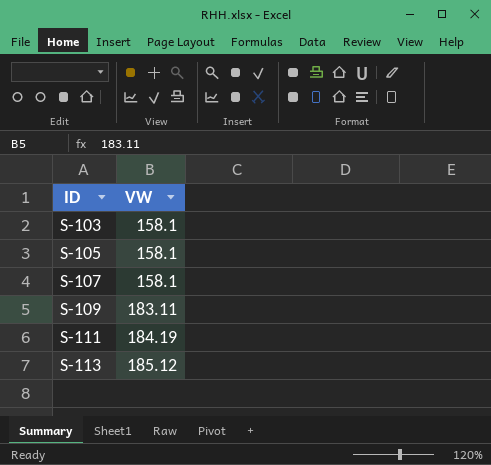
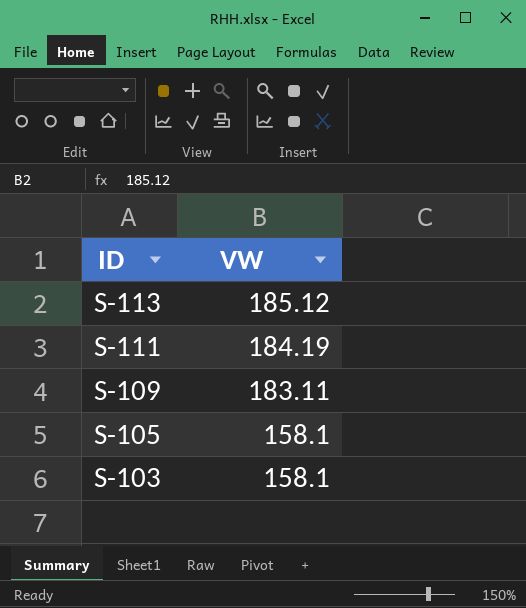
row order: ID ascending -> ID descending
row S-107: 158.1 -> none

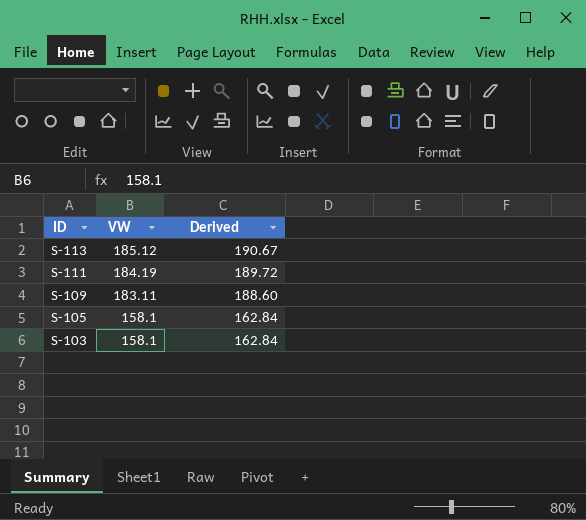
column Derived | formula: none -> [VW] * 1.03

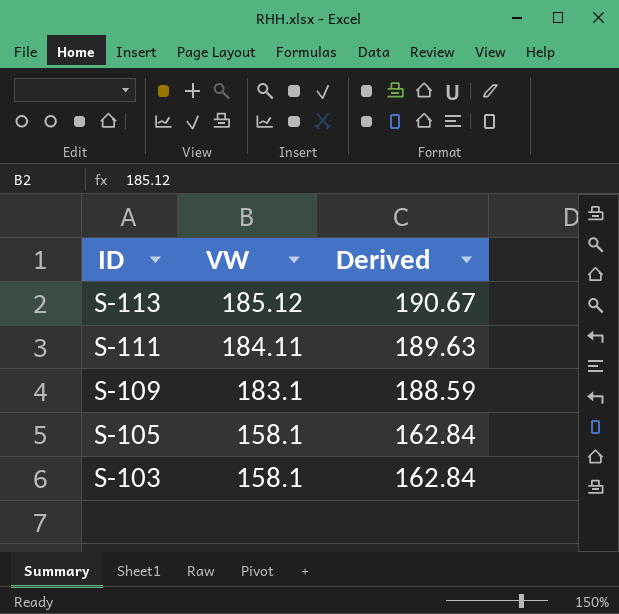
S-111 | VW: 184.19 -> 184.11
S-111 | Derived: 189.72 -> 189.63
S-109 | VW: 183.11 -> 183.1
S-109 | Derived: 188.60 -> 188.59

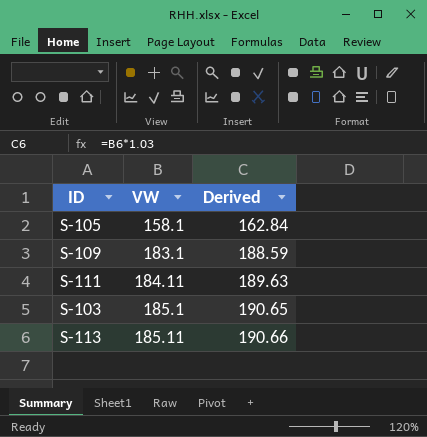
row order: ID descending -> VW ascending
S-103 | VW: 158.1 -> 185.1
S-103 | Derived: 162.84 -> 190.65
S-113 | VW: 185.12 -> 185.11
S-113 | Derived: 190.67 -> 190.66

